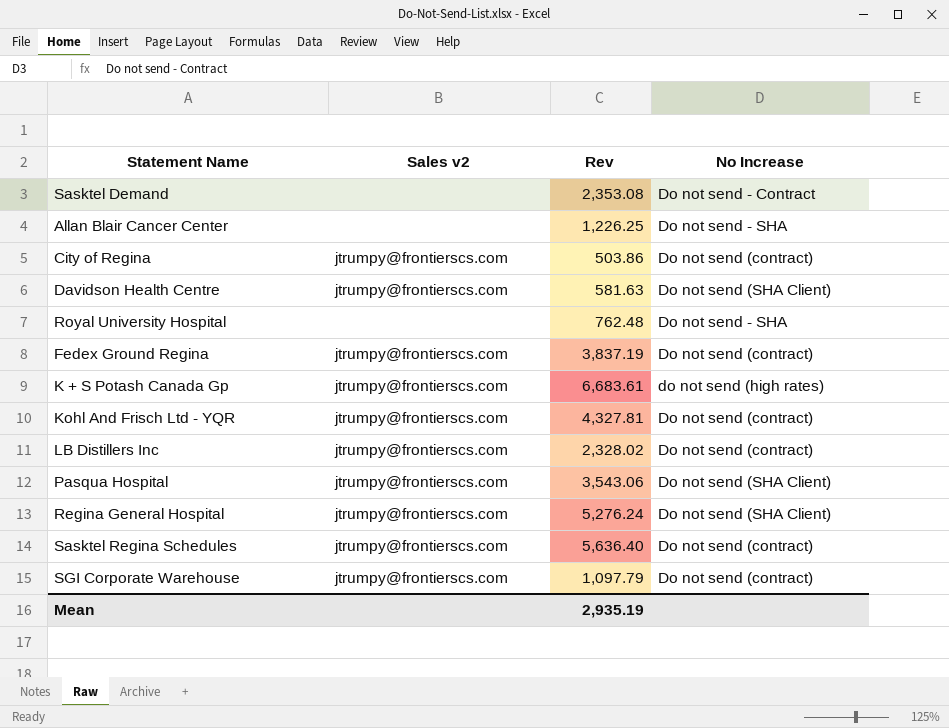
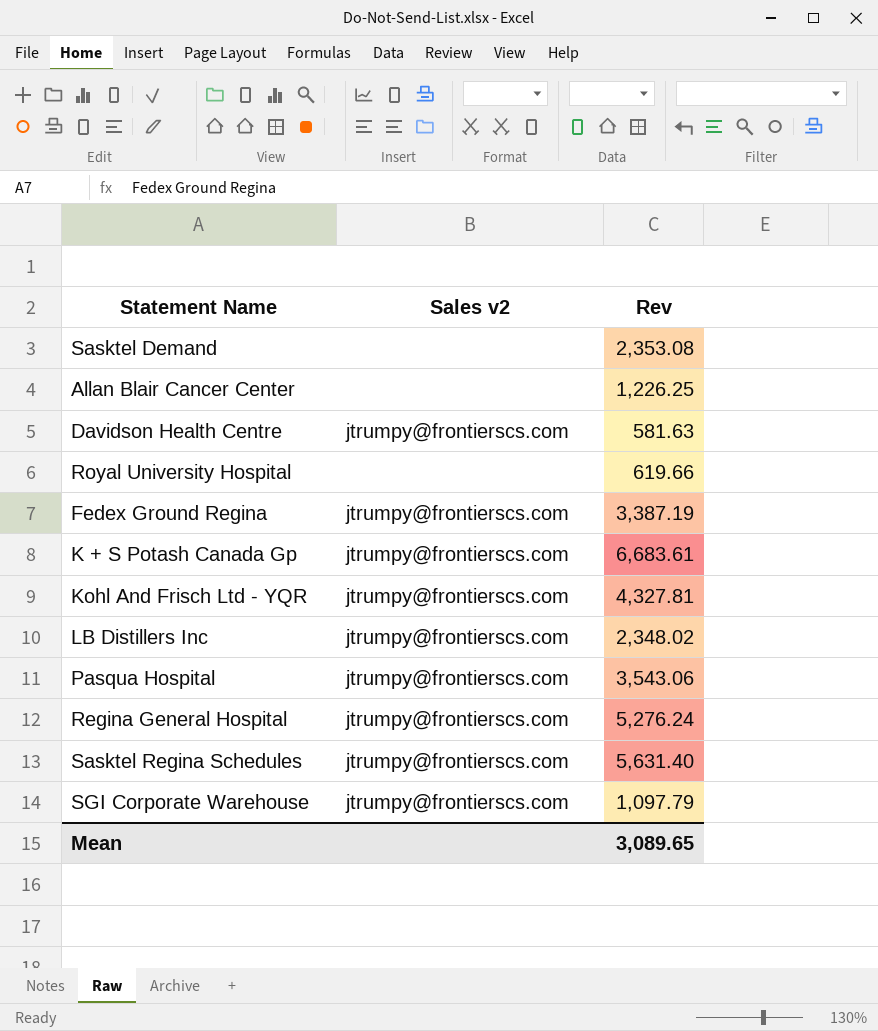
column No Increase | position: 4 -> none
row City of Regina: jtrumpy@frontierscs.com | 503.86 | Do not send (contract) -> none
Royal University Hospital | Rev: 762.48 -> 619.66
Fedex Ground Regina | Rev: 3,837.19 -> 3,387.19
LB Distillers Inc | Rev: 2,328.02 -> 2,348.02
Sasktel Regina Schedules | Rev: 5,636.40 -> 5,631.40
Mean | Rev: 2,935.19 -> 3,089.65

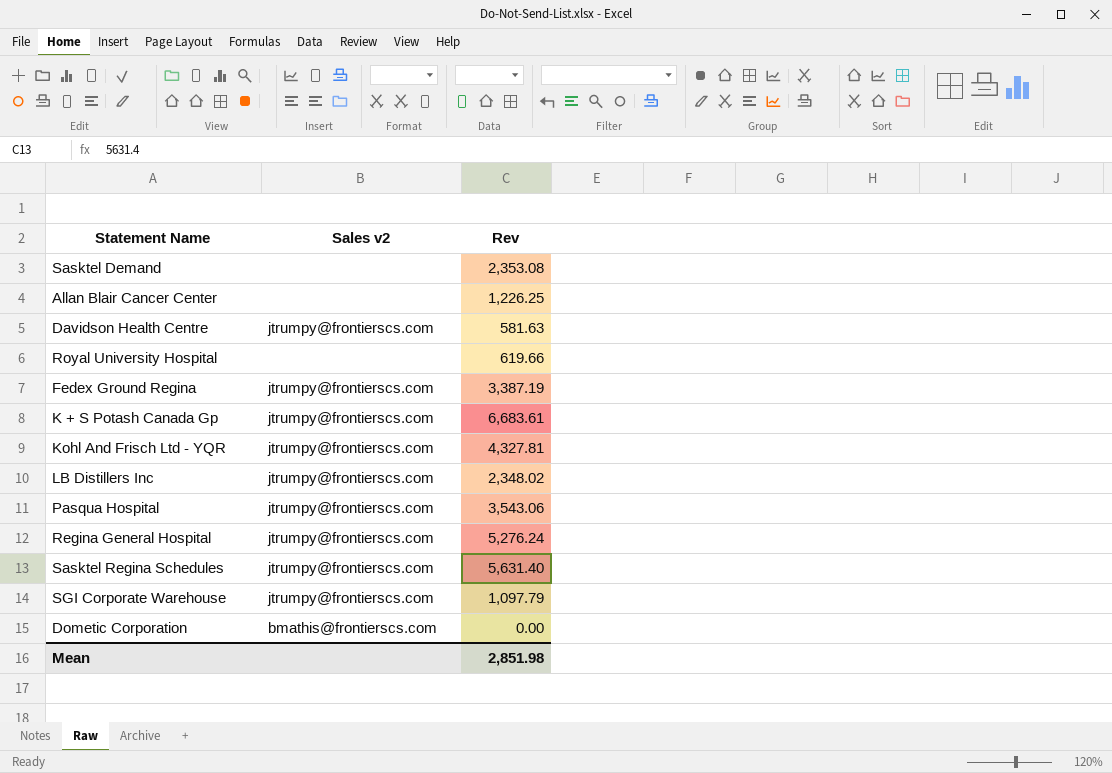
row Dometic Corporation: none -> bmathis@frontierscs.com | 0.00
Mean | Rev: 3,089.65 -> 2,851.98

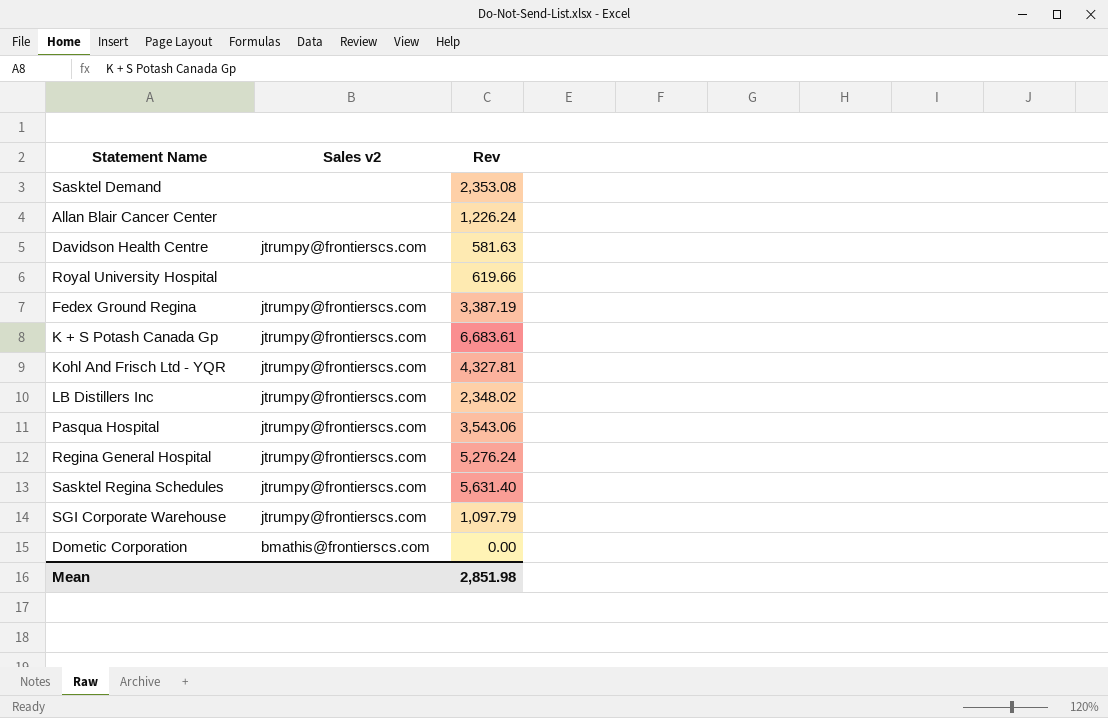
Allan Blair Cancer Center | Rev: 1,226.25 -> 1,226.24

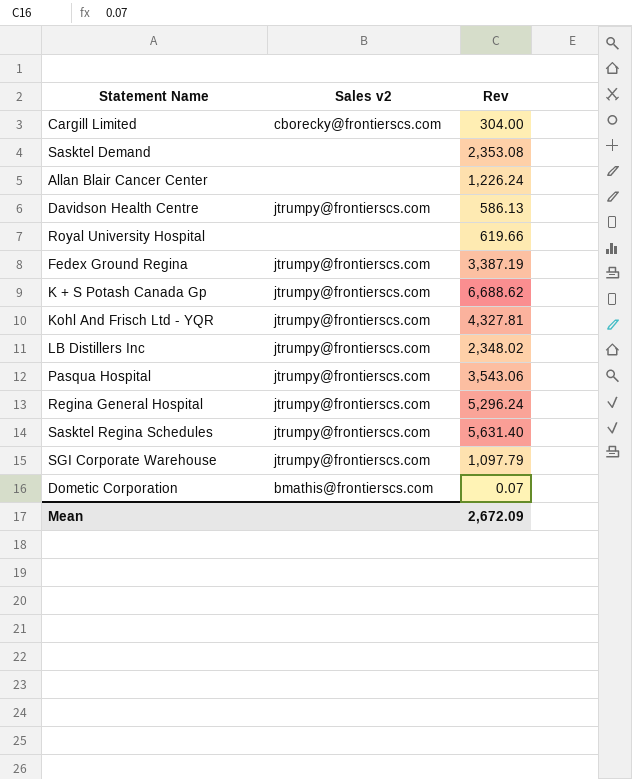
row Cargill Limited: none -> cborecky@frontierscs.com | 304.00
Davidson Health Centre | Rev: 581.63 -> 586.13
K + S Potash Canada Gp | Rev: 6,683.61 -> 6,688.62
Regina General Hospital | Rev: 5,276.24 -> 5,296.24
Dometic Corporation | Rev: 0.00 -> 0.07
Mean | Rev: 2,851.98 -> 2,672.09

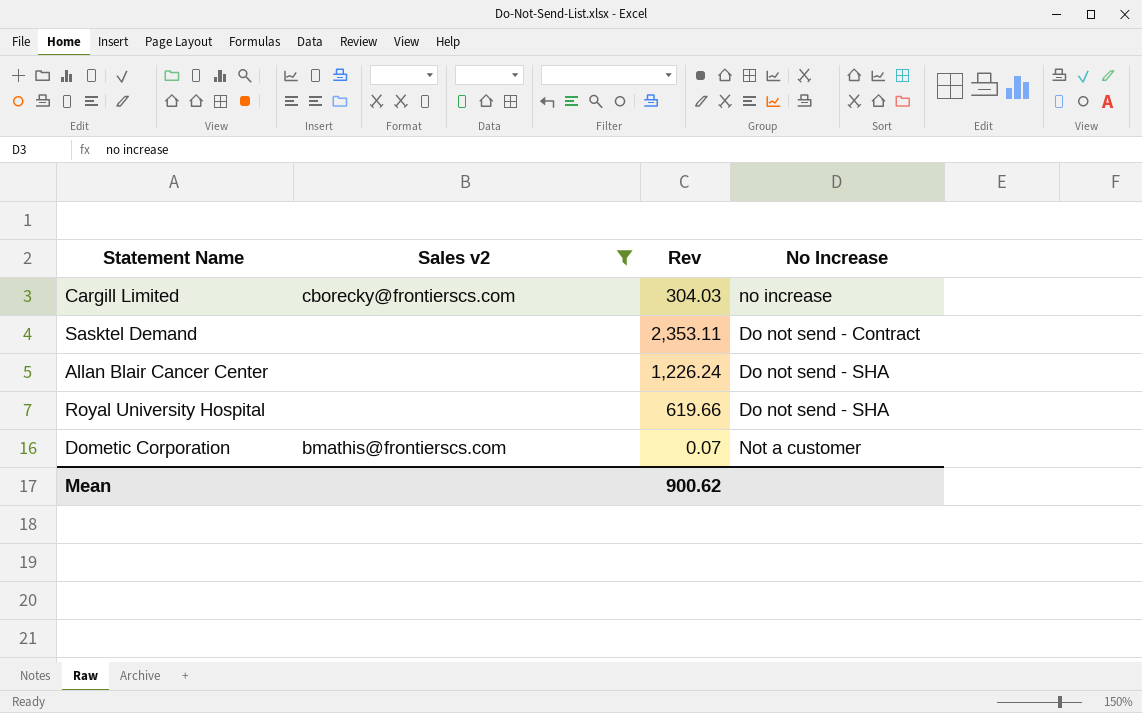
filter: none -> Sales v2 != jtrumpy@frontierscs.com
column No Increase | position: none -> 4
Cargill Limited | Rev: 304.00 -> 304.03
Sasktel Demand | Rev: 2,353.08 -> 2,353.11
Mean | Rev: 2,672.09 -> 900.62

